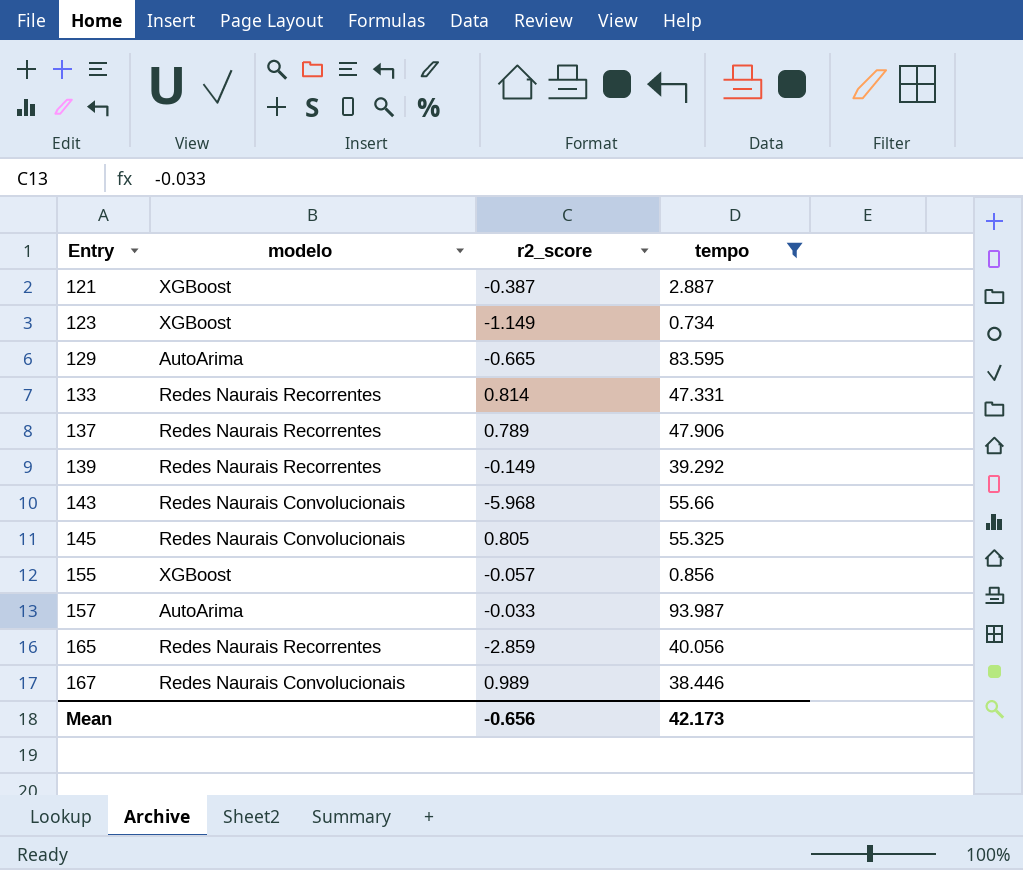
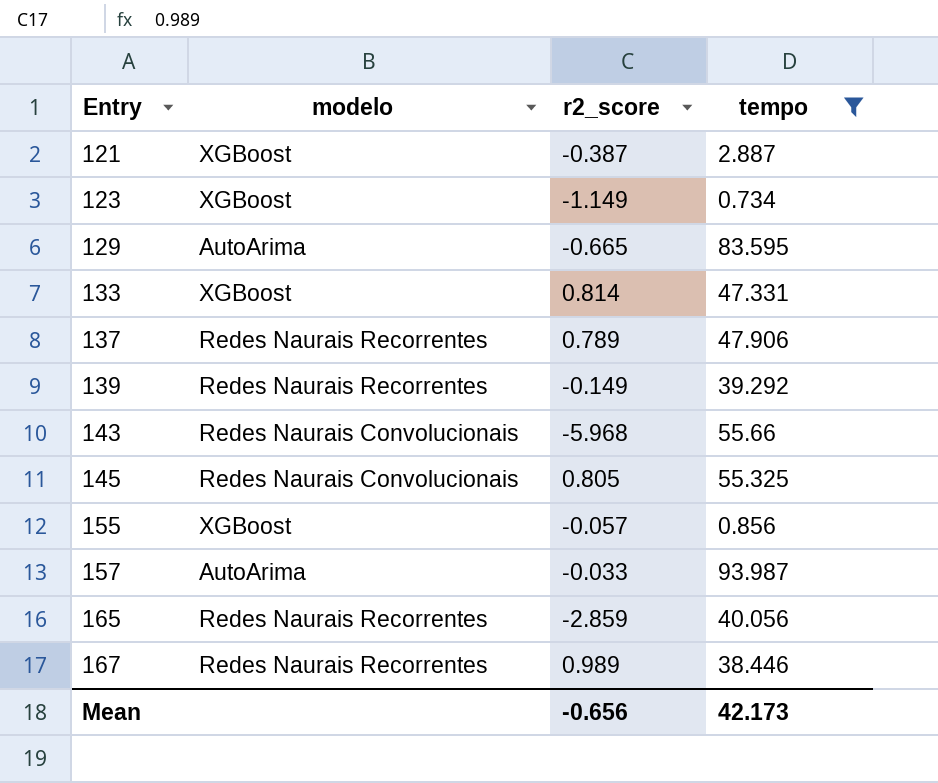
133 | modelo: Redes Naurais Recorrentes -> XGBoost
167 | modelo: Redes Naurais Convolucionais -> Redes Naurais Recorrentes

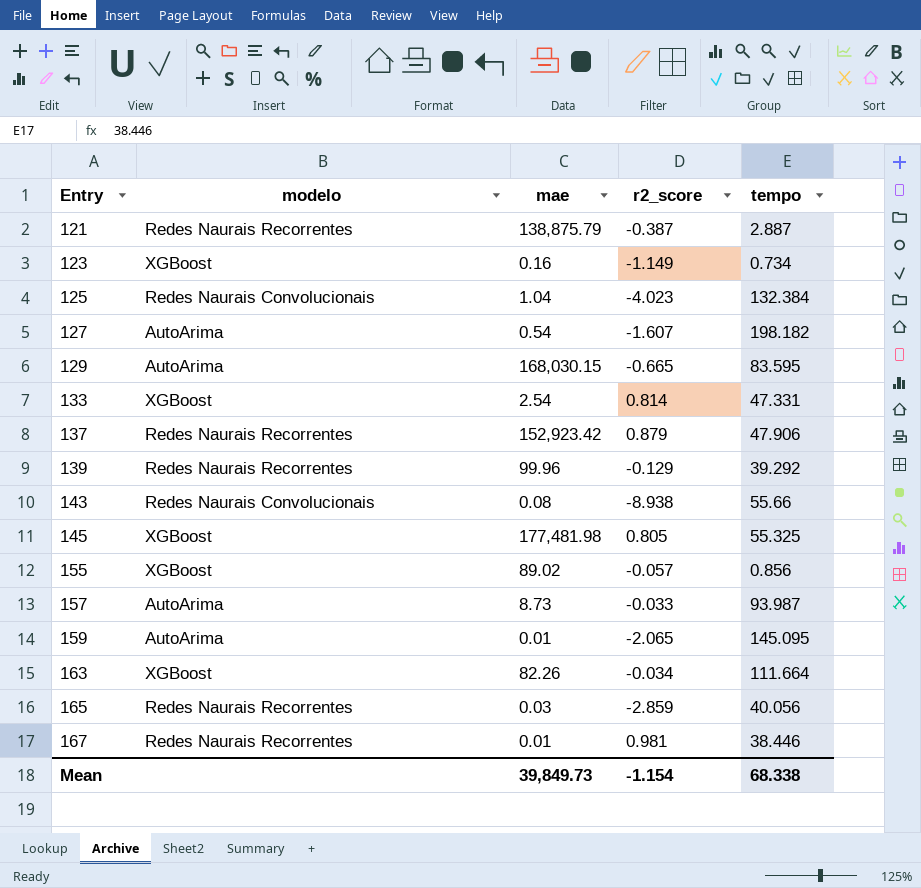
filter: tempo <= 93.987 -> none
column mae | position: none -> 3
121 | modelo: XGBoost -> Redes Naurais Recorrentes
137 | r2_score: 0.789 -> 0.879
139 | r2_score: -0.149 -> -0.129
143 | r2_score: -5.968 -> -8.938
145 | modelo: Redes Naurais Convolucionais -> XGBoost
167 | r2_score: 0.989 -> 0.981
Mean | r2_score: -0.656 -> -1.154
Mean | tempo: 42.173 -> 68.338

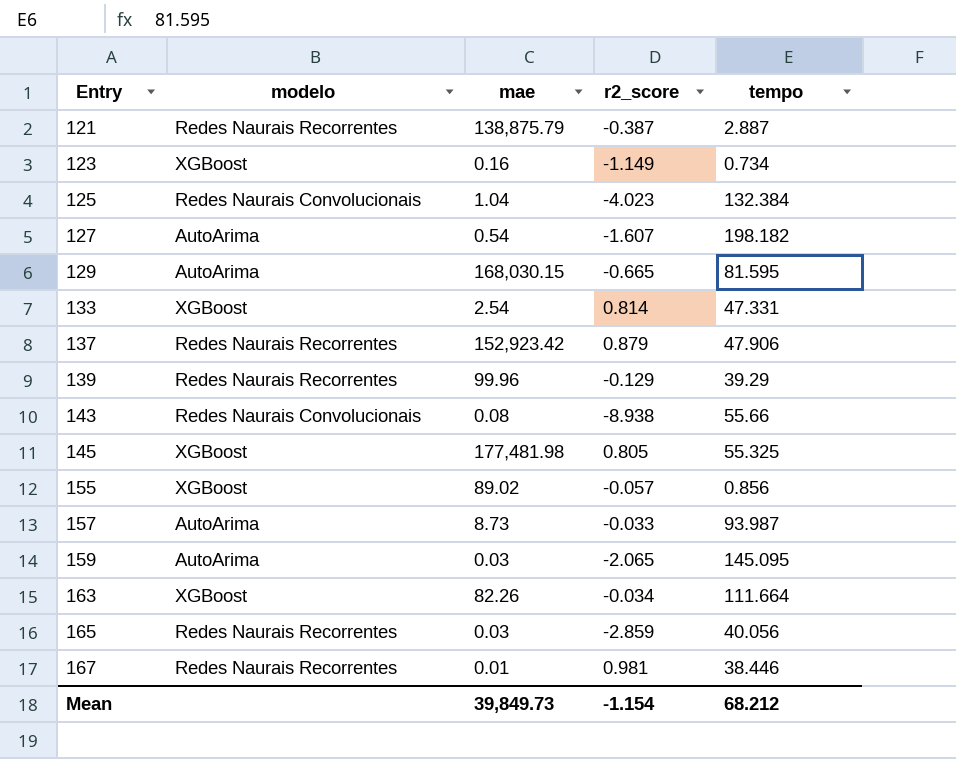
129 | tempo: 83.595 -> 81.595
139 | tempo: 39.292 -> 39.29
159 | mae: 0.01 -> 0.03
Mean | tempo: 68.338 -> 68.212

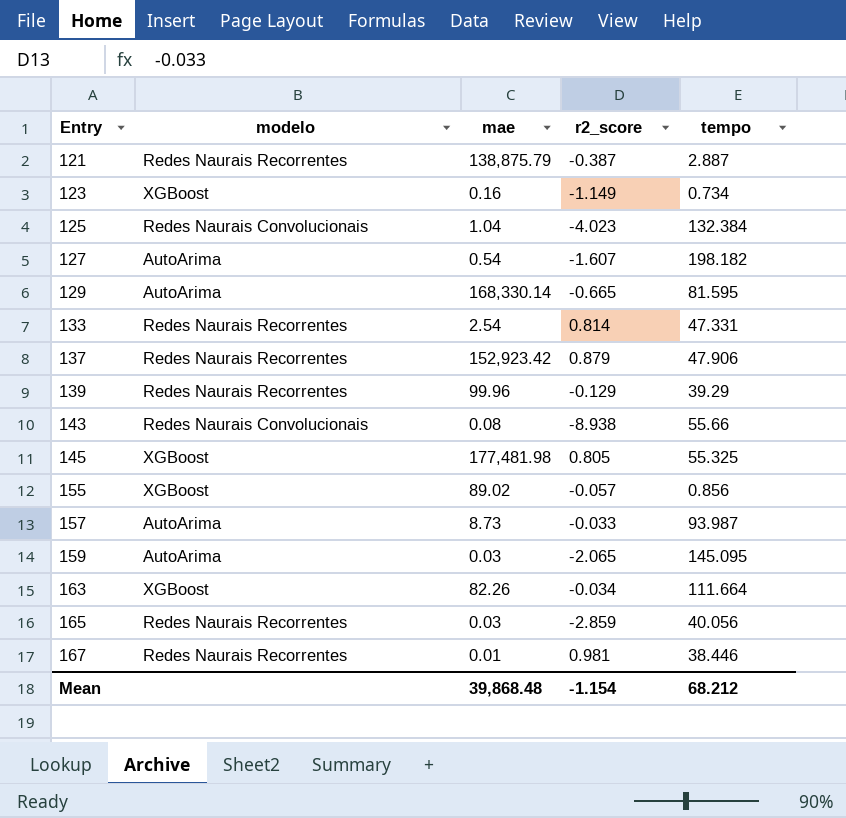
129 | mae: 168,030.15 -> 168,330.14
133 | modelo: XGBoost -> Redes Naurais Recorrentes
Mean | mae: 39,849.73 -> 39,868.48

